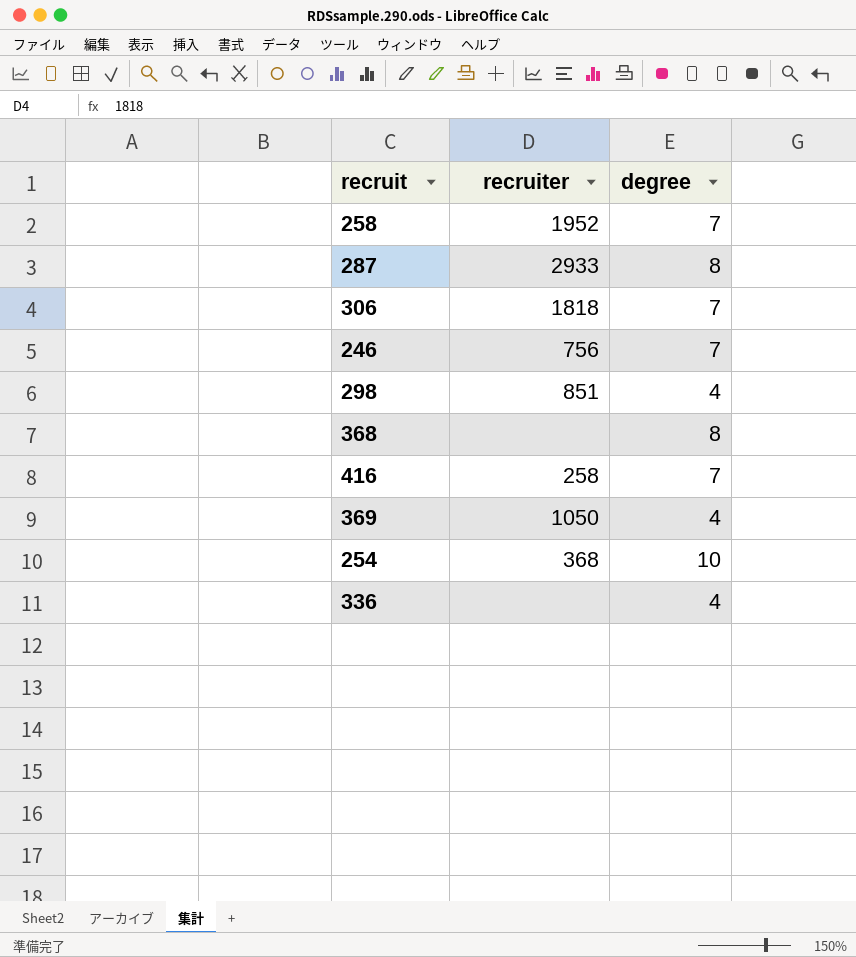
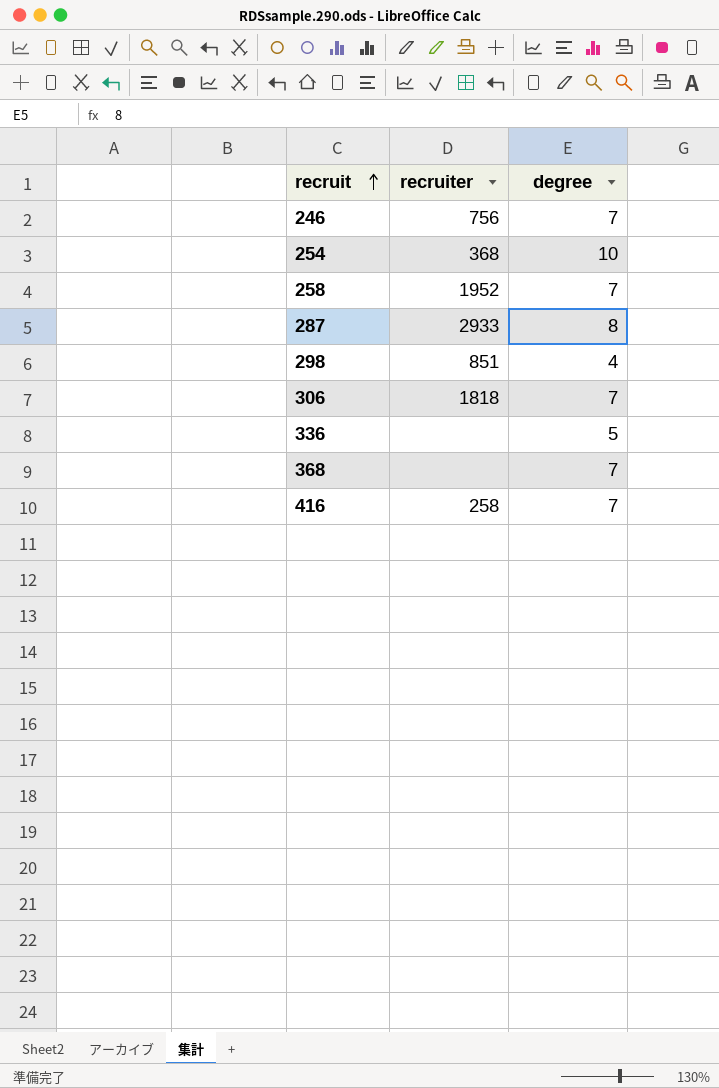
row order: none -> recruit ascending
row 369: 1050 | 4 -> none
336 | degree: 4 -> 5
368 | degree: 8 -> 7

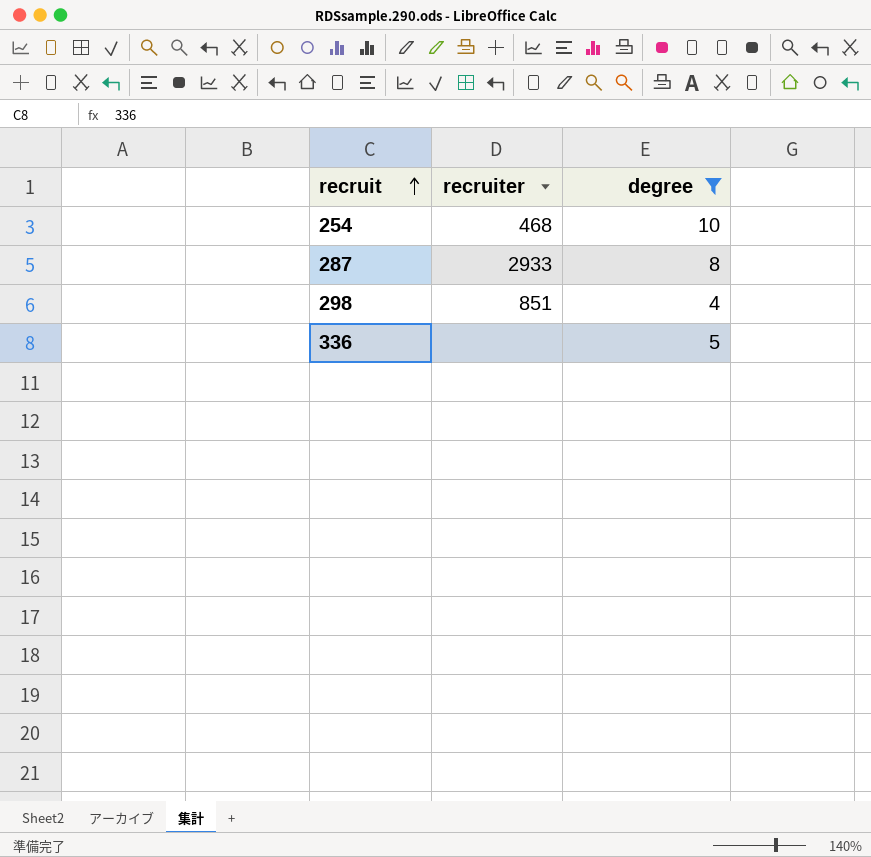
filter: none -> degree != 7
254 | recruiter: 368 -> 468

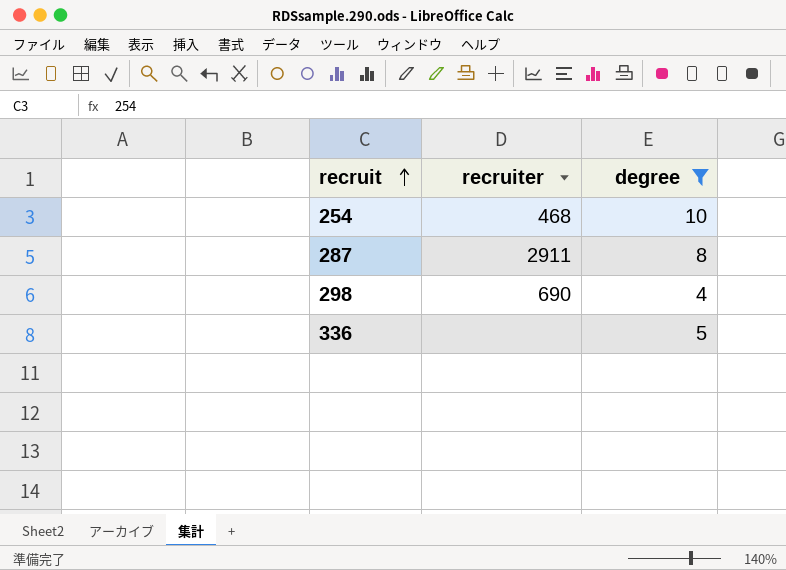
287 | recruiter: 2933 -> 2911
298 | recruiter: 851 -> 690

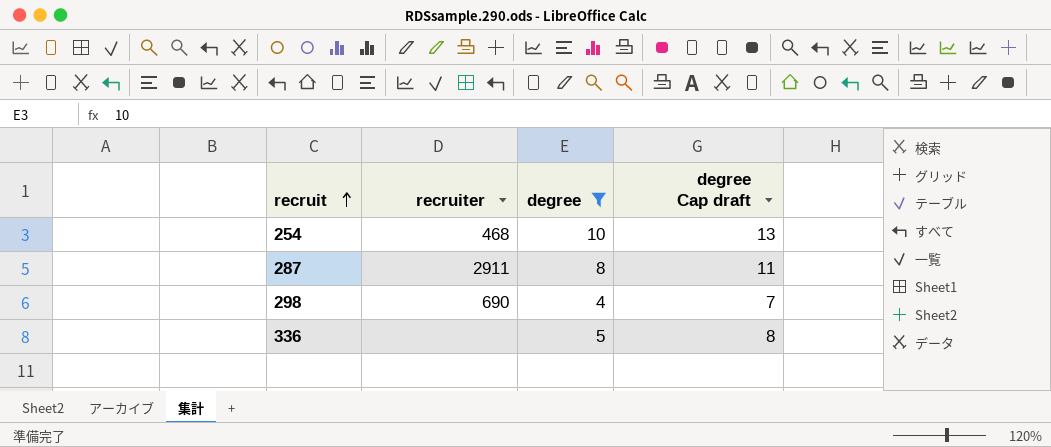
column degree Cap draft | formula: none -> [degree] + 3

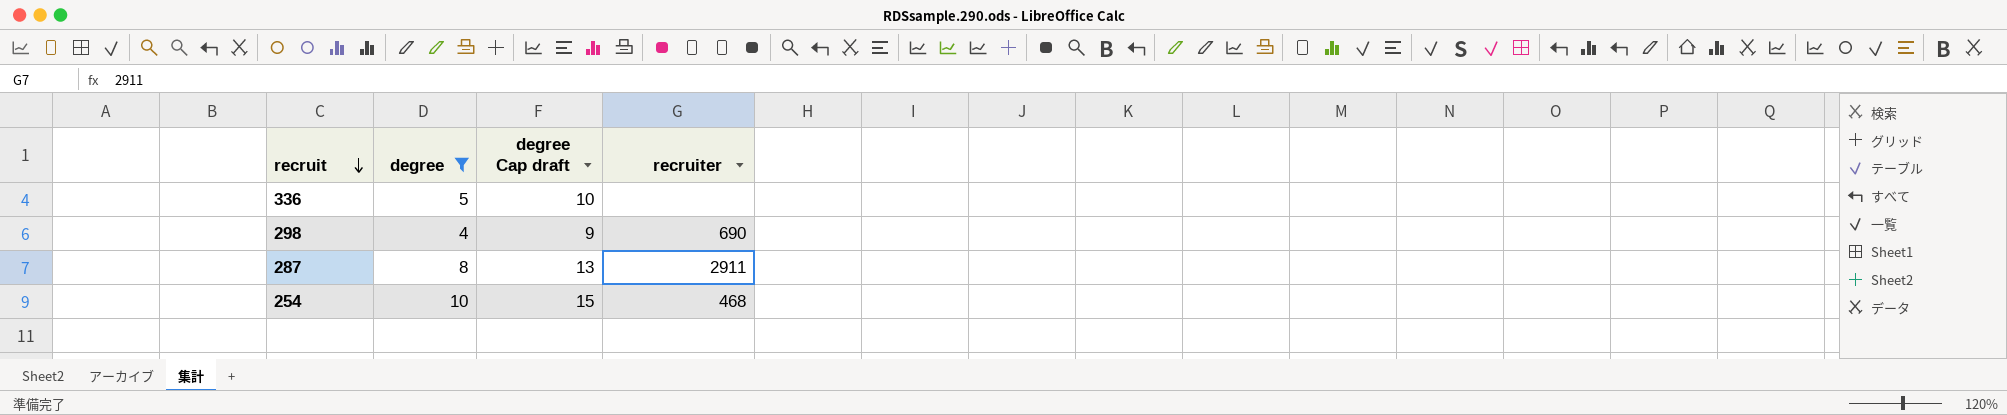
row order: recruit ascending -> recruit descending
column degree Cap draft | formula: [degree] + 3 -> [degree] + 5
column recruiter | position: 2 -> 4

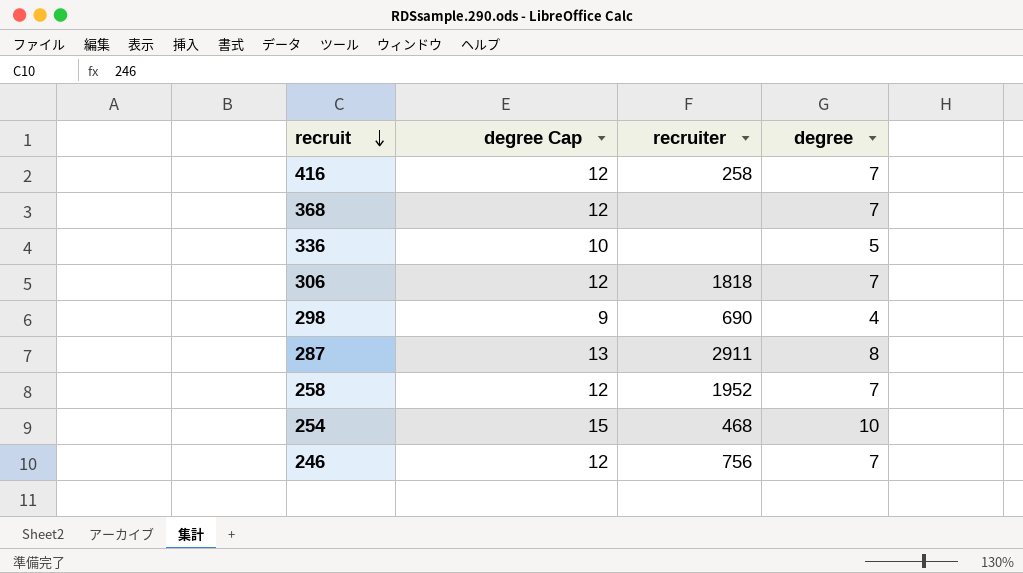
filter: degree != 7 -> none
column name: degree Cap draft -> degree Cap
column degree | position: 2 -> 4

